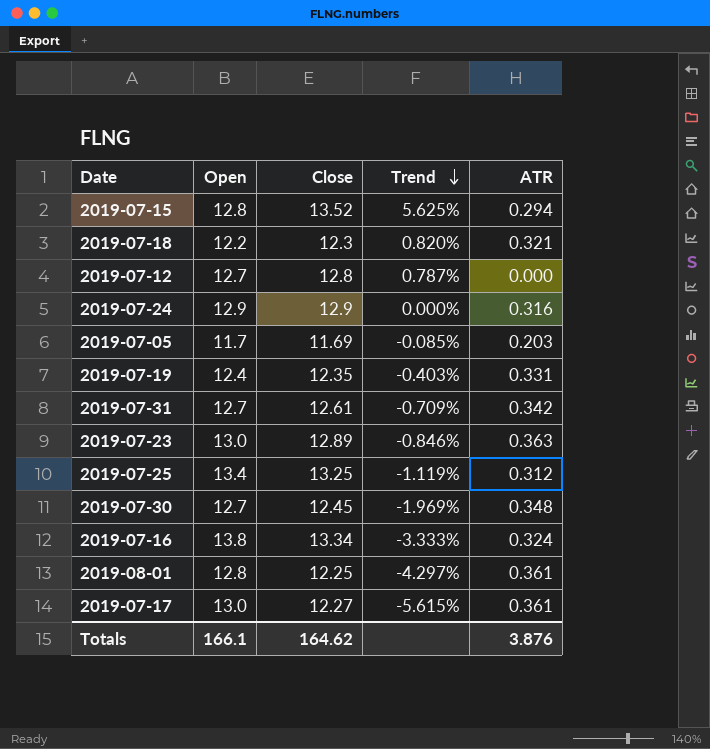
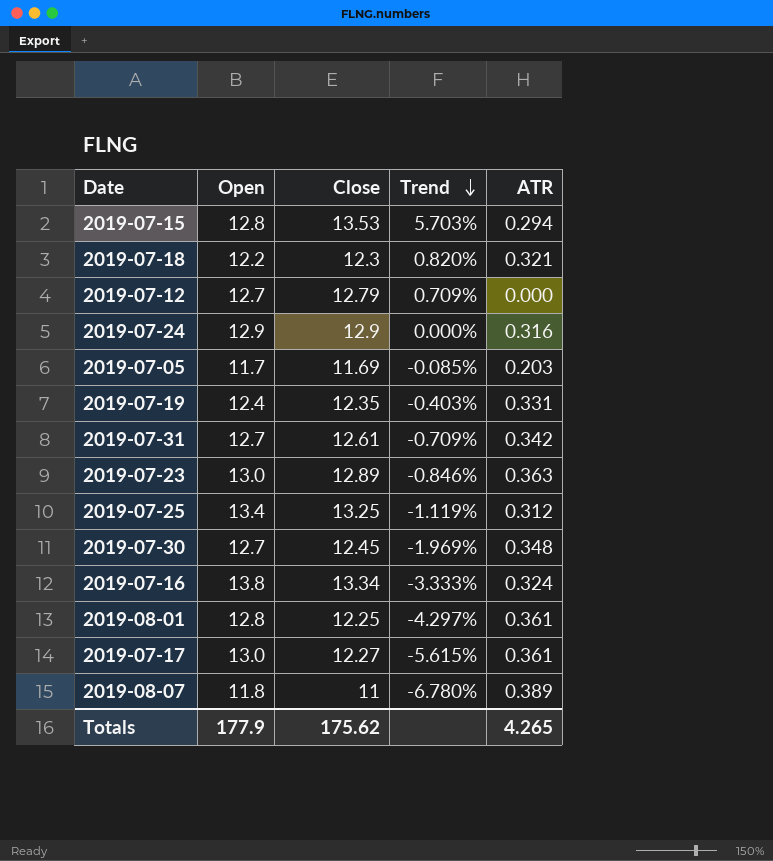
2019-07-15 | Close: 13.52 -> 13.53
2019-07-15 | Trend: 5.625% -> 5.703%
2019-07-12 | Close: 12.8 -> 12.79
2019-07-12 | Trend: 0.787% -> 0.709%
row 2019-08-07: none -> 11.8 | 11 | -6.780% | 0.389
Totals | Open: 166.1 -> 177.9
Totals | Close: 164.62 -> 175.62
Totals | ATR: 3.876 -> 4.265

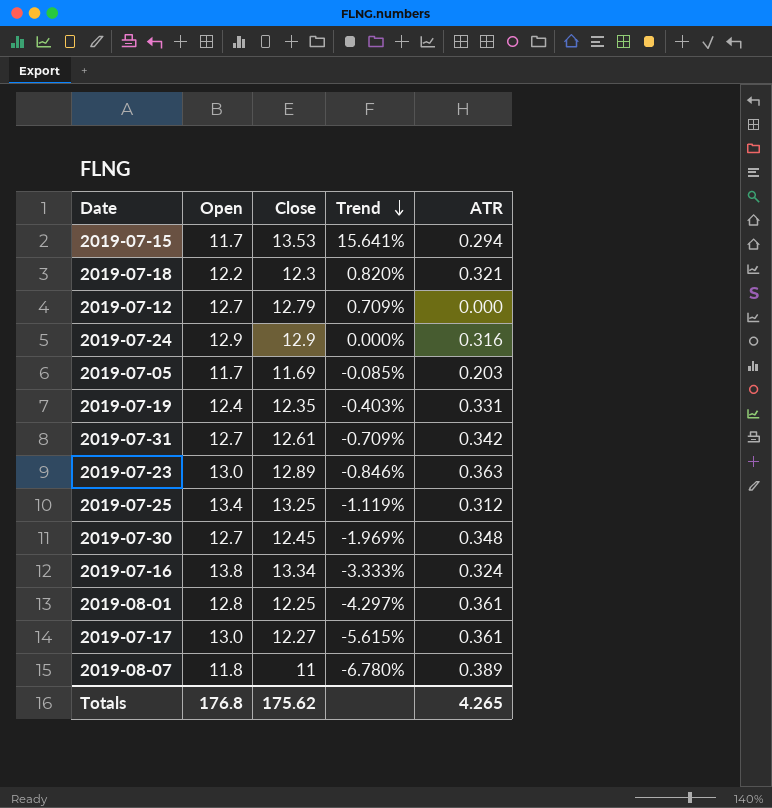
2019-07-15 | Open: 12.8 -> 11.7
2019-07-15 | Trend: 5.703% -> 15.641%
Totals | Open: 177.9 -> 176.8

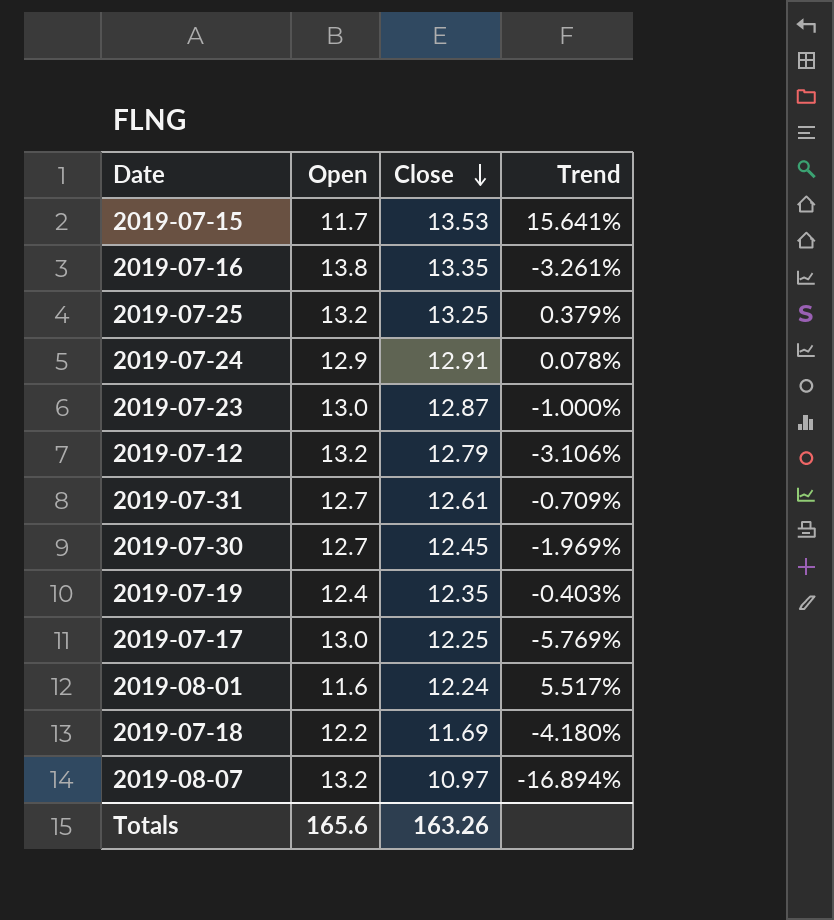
row order: Trend descending -> Close descending
column ATR | position: 5 -> none
row 2019-07-05: 11.7 | 11.69 | -0.085% | 0.203 -> none
2019-07-16 | Close: 13.34 -> 13.35
2019-07-16 | Trend: -3.333% -> -3.261%
2019-07-25 | Open: 13.4 -> 13.2
2019-07-25 | Trend: -1.119% -> 0.379%
2019-07-24 | Close: 12.9 -> 12.91
2019-07-24 | Trend: 0.000% -> 0.078%
2019-07-23 | Close: 12.89 -> 12.87
2019-07-23 | Trend: -0.846% -> -1.000%
2019-07-12 | Open: 12.7 -> 13.2
2019-07-12 | Trend: 0.709% -> -3.106%
2019-07-17 | Close: 12.27 -> 12.25
2019-07-17 | Trend: -5.615% -> -5.769%
2019-08-01 | Open: 12.8 -> 11.6
2019-08-01 | Close: 12.25 -> 12.24
2019-08-01 | Trend: -4.297% -> 5.517%
2019-07-18 | Close: 12.3 -> 11.69
2019-07-18 | Trend: 0.820% -> -4.180%
2019-08-07 | Open: 11.8 -> 13.2
2019-08-07 | Close: 11 -> 10.97
2019-08-07 | Trend: -6.780% -> -16.894%
Totals | Open: 176.8 -> 165.6
Totals | Close: 175.62 -> 163.26

